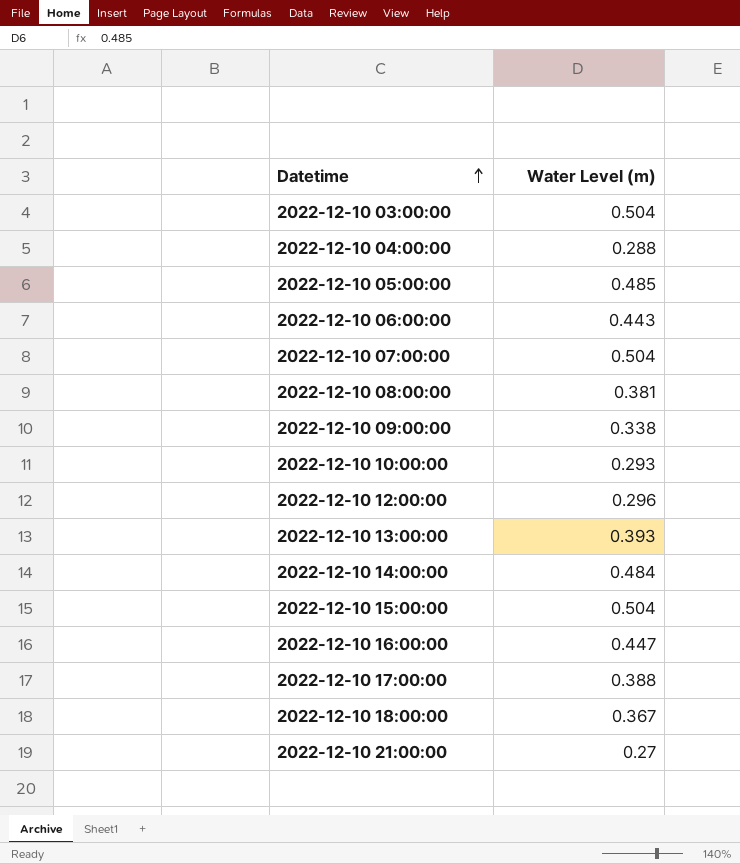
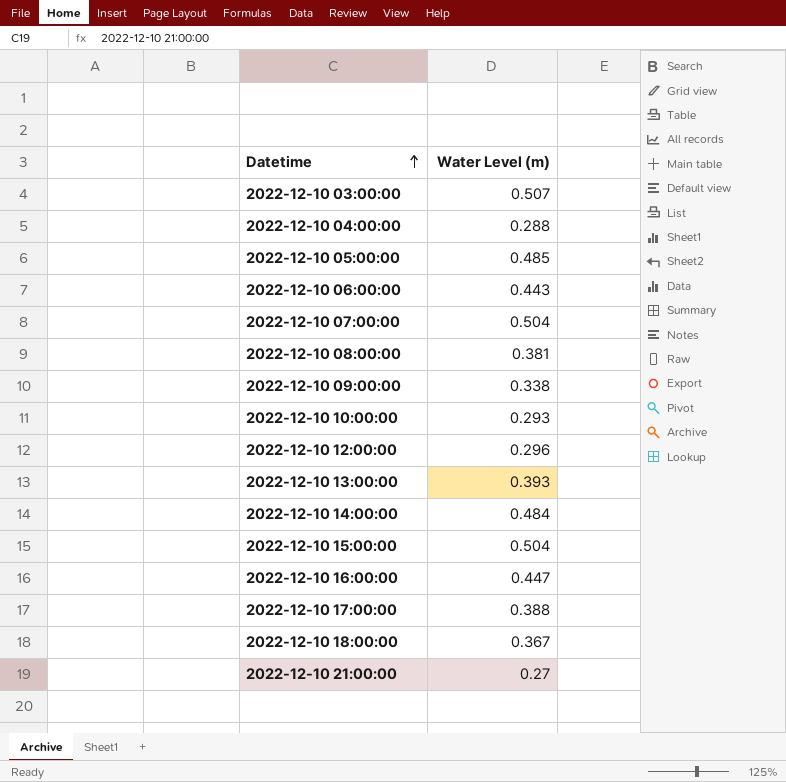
2022-12-10 03:00:00 | Water Level (m): 0.504 -> 0.507

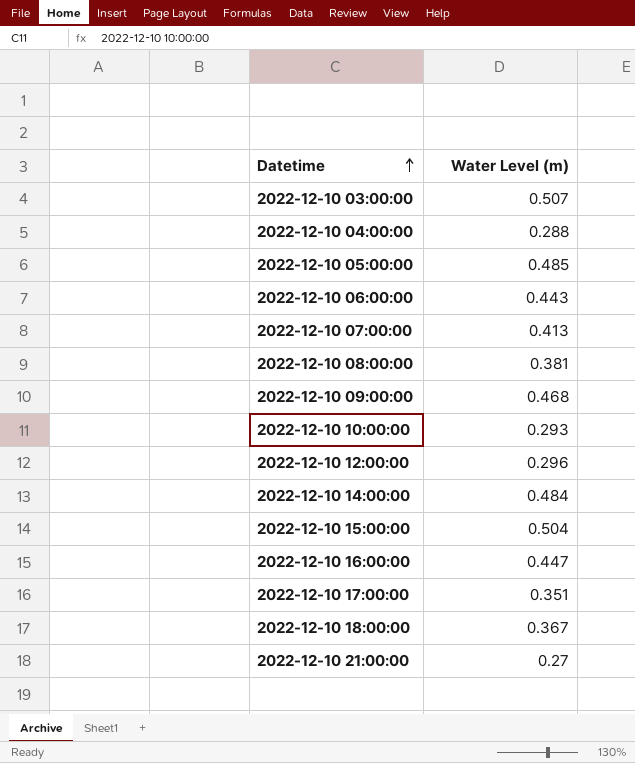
row 2022-12-10 13:00:00: 0.393 -> none
2022-12-10 07:00:00 | Water Level (m): 0.504 -> 0.413
2022-12-10 09:00:00 | Water Level (m): 0.338 -> 0.468
2022-12-10 17:00:00 | Water Level (m): 0.388 -> 0.351

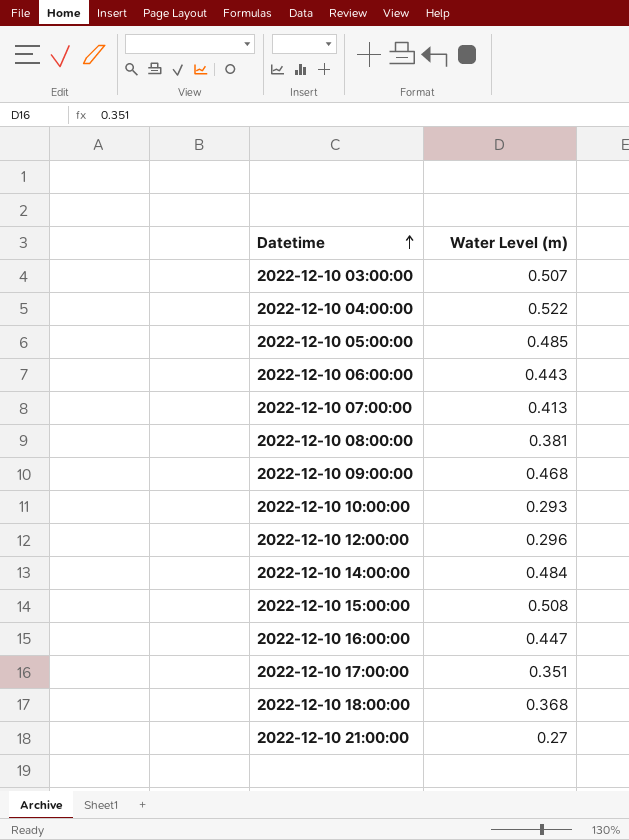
2022-12-10 04:00:00 | Water Level (m): 0.288 -> 0.522
2022-12-10 15:00:00 | Water Level (m): 0.504 -> 0.508
2022-12-10 18:00:00 | Water Level (m): 0.367 -> 0.368

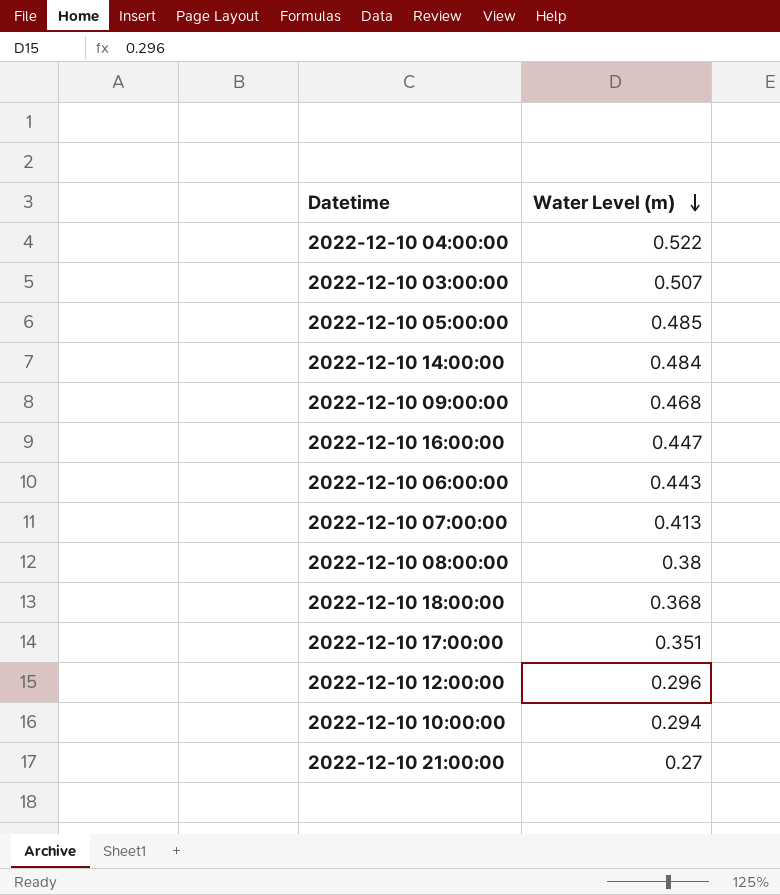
row order: Datetime ascending -> Water Level (m) descending
row 2022-12-10 15:00:00: 0.508 -> none
2022-12-10 08:00:00 | Water Level (m): 0.381 -> 0.38
2022-12-10 10:00:00 | Water Level (m): 0.293 -> 0.294

